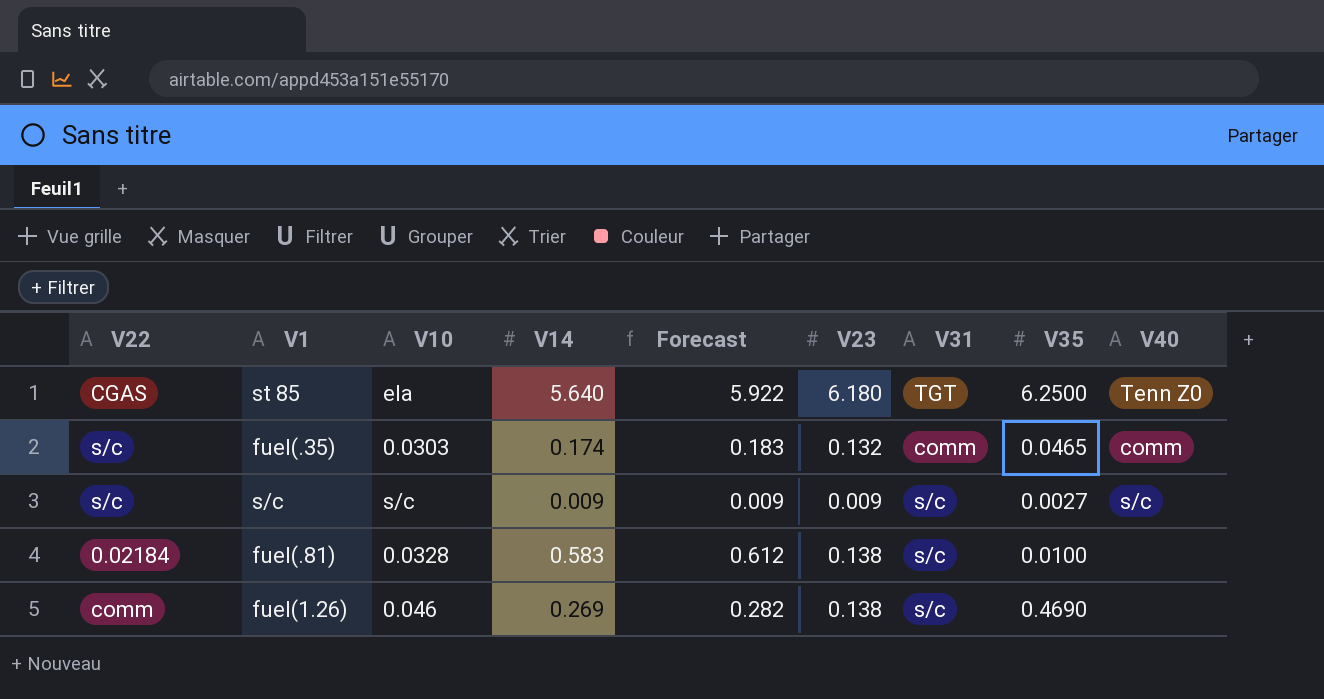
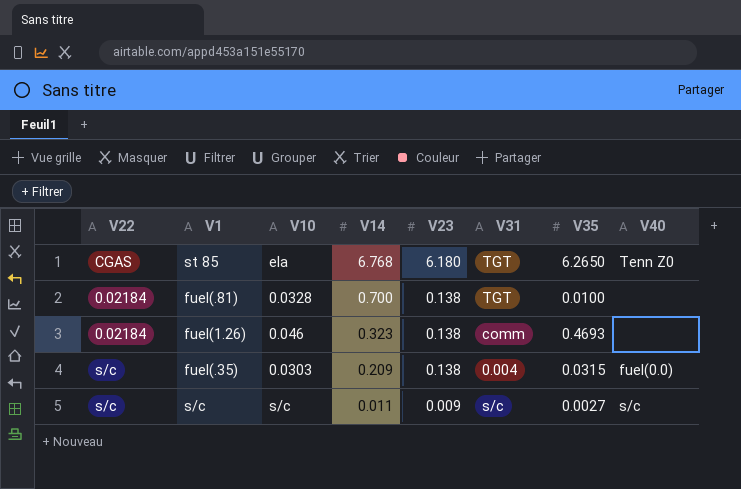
row order: none -> V14 descending
column Forecast | formula: [V14] * 1.05 -> none
st 85 | V14: 5.640 -> 6.768
st 85 | V35: 6.2500 -> 6.2650
fuel(.81) | V14: 0.583 -> 0.700
fuel(.81) | V31: s/c -> TGT
fuel(1.26) | V22: comm -> 0.02184
fuel(1.26) | V14: 0.269 -> 0.323
fuel(1.26) | V31: s/c -> comm
fuel(1.26) | V35: 0.4690 -> 0.4693
fuel(.35) | V14: 0.174 -> 0.209
fuel(.35) | V23: 0.132 -> 0.138
fuel(.35) | V31: comm -> 0.004
fuel(.35) | V35: 0.0465 -> 0.0315
fuel(.35) | V40: comm -> fuel(0.0)
s/c | V14: 0.009 -> 0.011

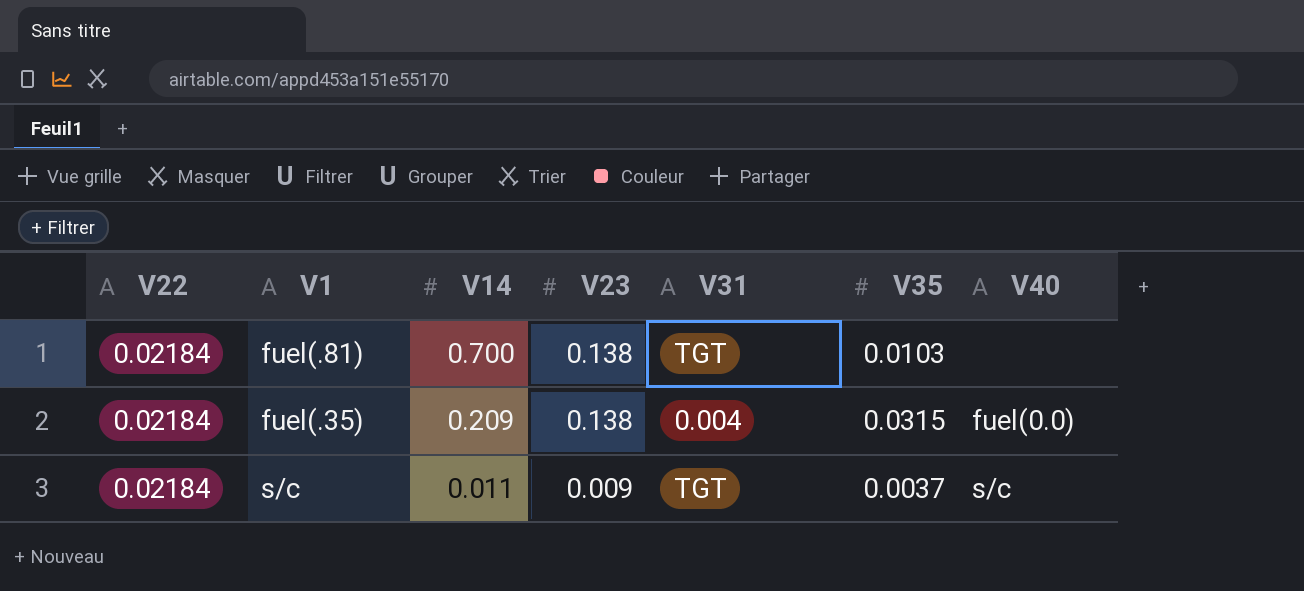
column V10 | position: 3 -> none
row st 85: CGAS | ela | 6.768 | 6.180 | TGT | 6.2650 | Tenn Z0 -> none
row fuel(1.26): 0.02184 | 0.046 | 0.323 | 0.138 | comm | 0.4693 | none -> none
fuel(.81) | V35: 0.0100 -> 0.0103
fuel(.35) | V22: s/c -> 0.02184
s/c | V22: s/c -> 0.02184
s/c | V31: s/c -> TGT
s/c | V35: 0.0027 -> 0.0037

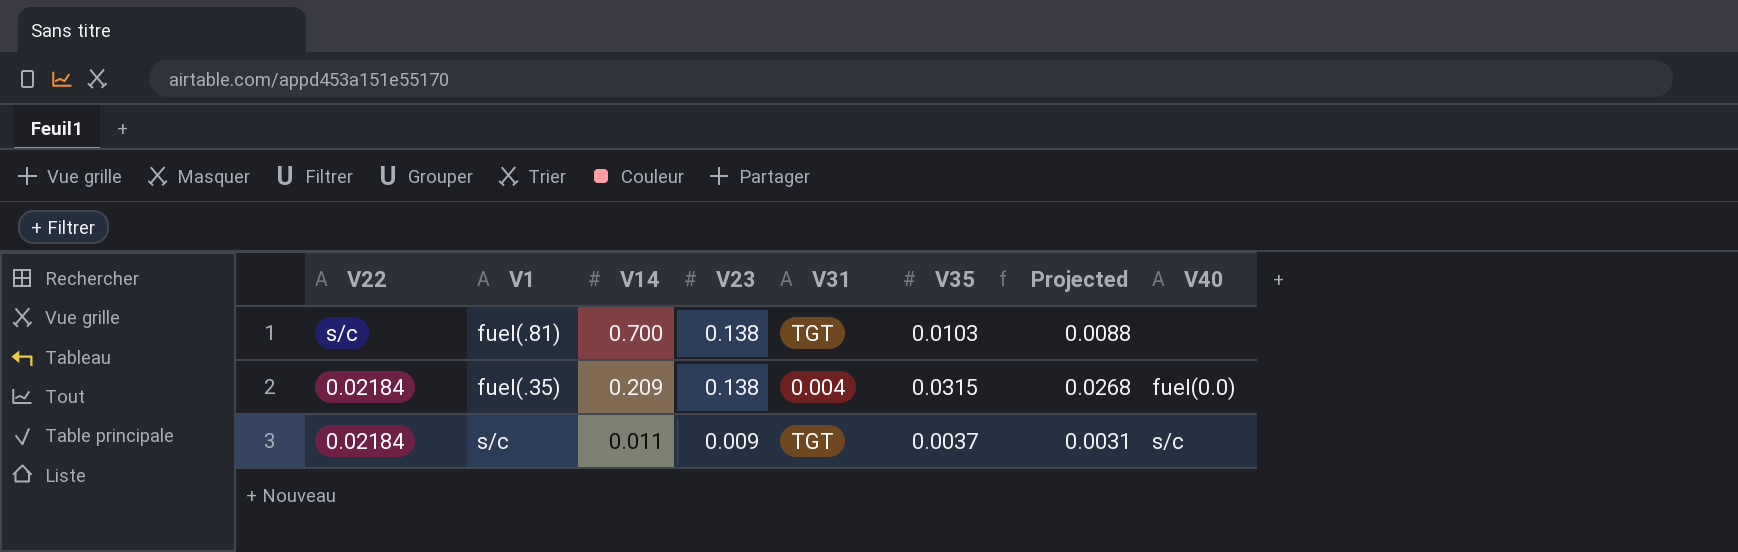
column Projected | formula: none -> [V35] * 0.85
fuel(.81) | V22: 0.02184 -> s/c

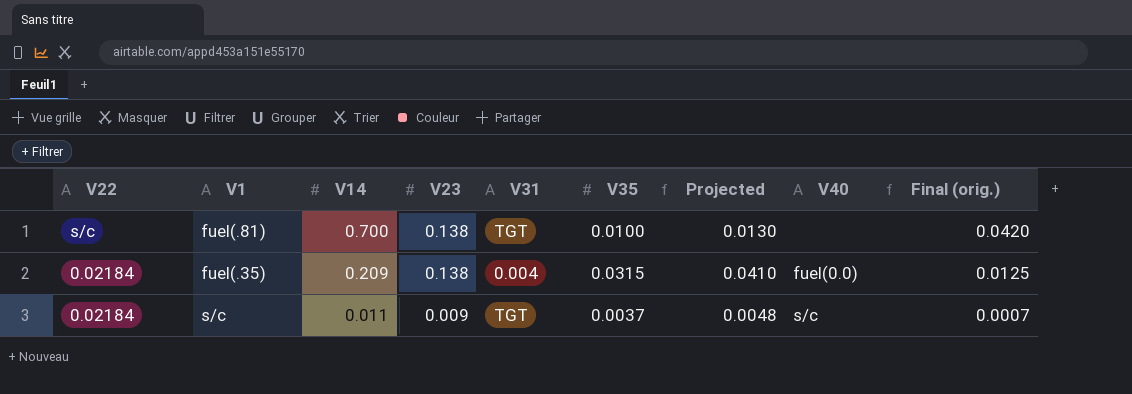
column Projected | formula: [V35] * 0.85 -> [V35] * 1.3
column Final (orig.) | formula: none -> [V14] * 0.06
fuel(.81) | V35: 0.0103 -> 0.0100

